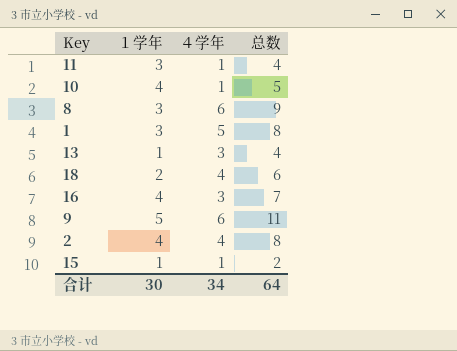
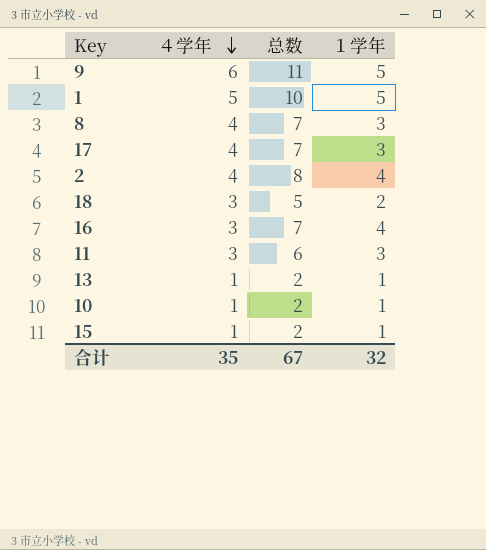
row order: none -> ４学年 descending
column １学年 | position: 2 -> 4
1 | 总数: 8 -> 10
1 | １学年: 3 -> 5
8 | ４学年: 6 -> 4
8 | 总数: 9 -> 7
row 17: none -> 4 | 7 | 3
18 | ４学年: 4 -> 3
18 | 总数: 6 -> 5
11 | ４学年: 1 -> 3
11 | 总数: 4 -> 6
13 | ４学年: 3 -> 1
13 | 总数: 4 -> 2
10 | 总数: 5 -> 2
10 | １学年: 4 -> 1
合计 | ４学年: 34 -> 35
合计 | 总数: 64 -> 67
合计 | １学年: 30 -> 32

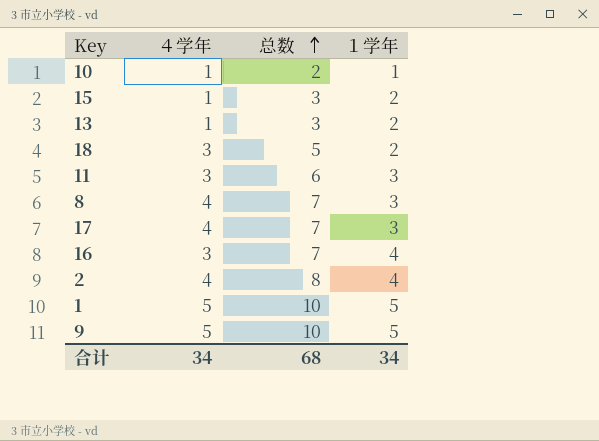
row order: ４学年 descending -> 总数 ascending
15 | 总数: 2 -> 3
15 | １学年: 1 -> 2
13 | 总数: 2 -> 3
13 | １学年: 1 -> 2
9 | ４学年: 6 -> 5
9 | 总数: 11 -> 10
合计 | ４学年: 35 -> 34
合计 | 总数: 67 -> 68
合计 | １学年: 32 -> 34

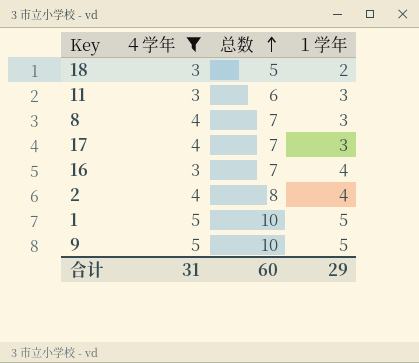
filter: none -> ４学年 != 1
合计 | ４学年: 34 -> 31
合计 | 总数: 68 -> 60
合计 | １学年: 34 -> 29

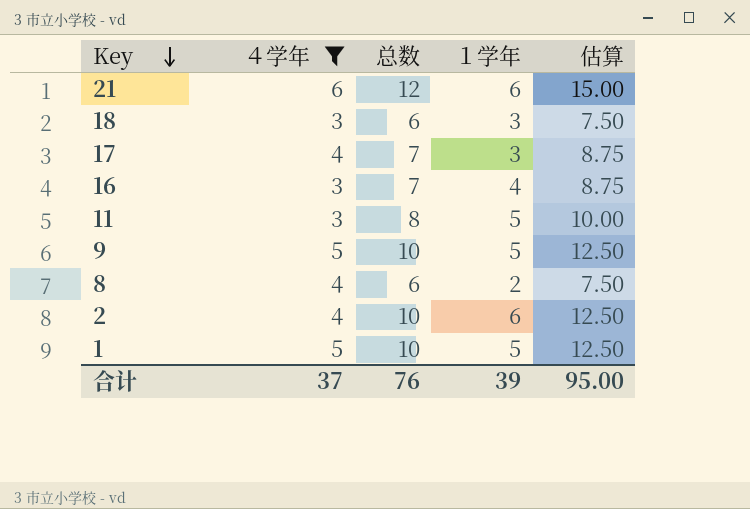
row order: 总数 ascending -> Key descending
column 估算 | formula: none -> [总数] * 1.25
row 21: none -> 6 | 12 | 6 | 15.00
18 | 总数: 5 -> 6
18 | １学年: 2 -> 3
11 | 总数: 6 -> 8
11 | １学年: 3 -> 5
8 | 总数: 7 -> 6
8 | １学年: 3 -> 2
2 | 总数: 8 -> 10
2 | １学年: 4 -> 6
合计 | ４学年: 31 -> 37
合计 | 总数: 60 -> 76
合计 | １学年: 29 -> 39

